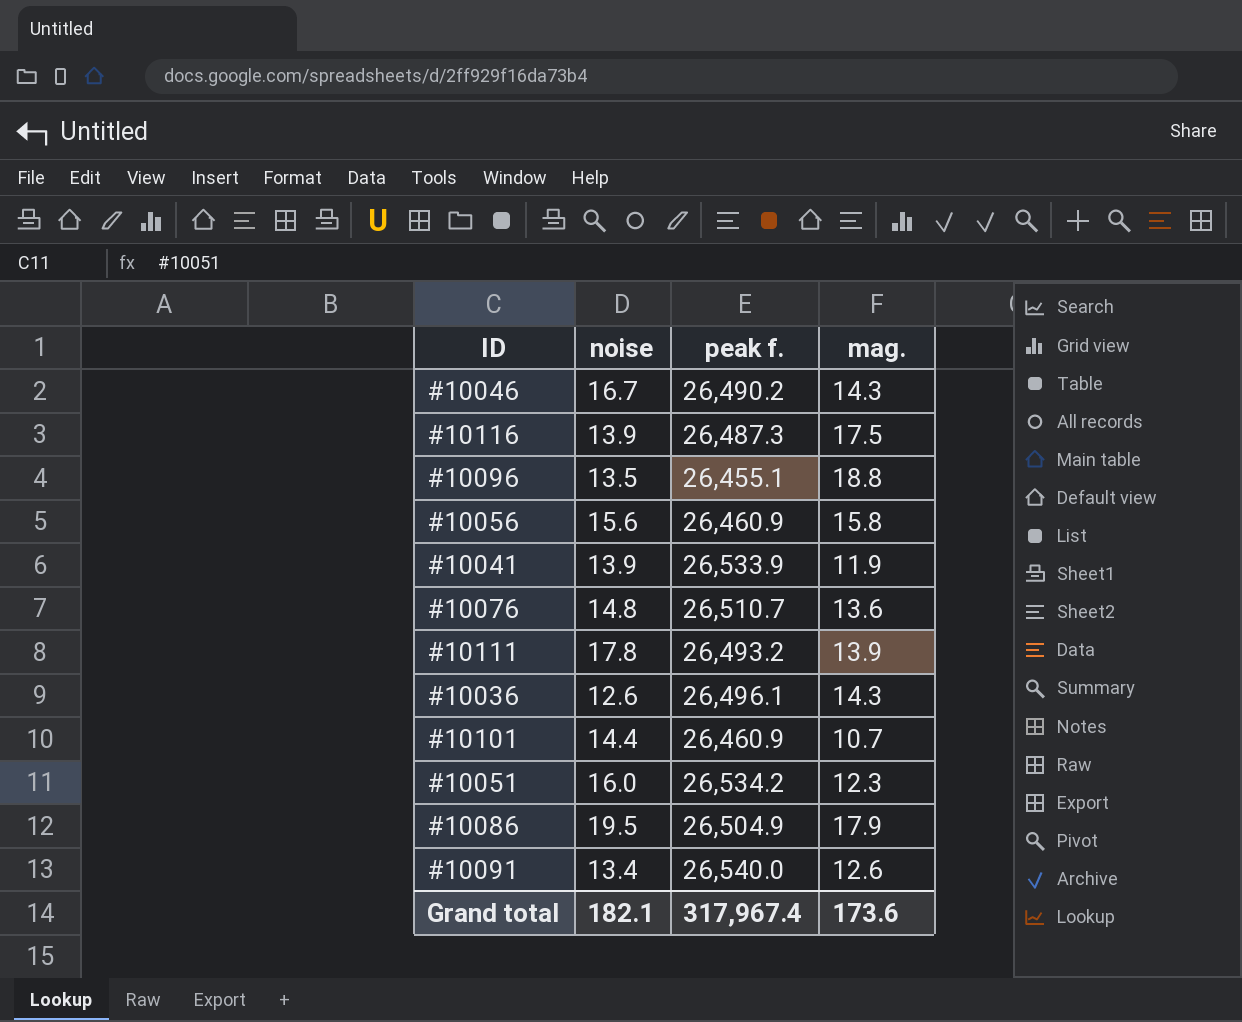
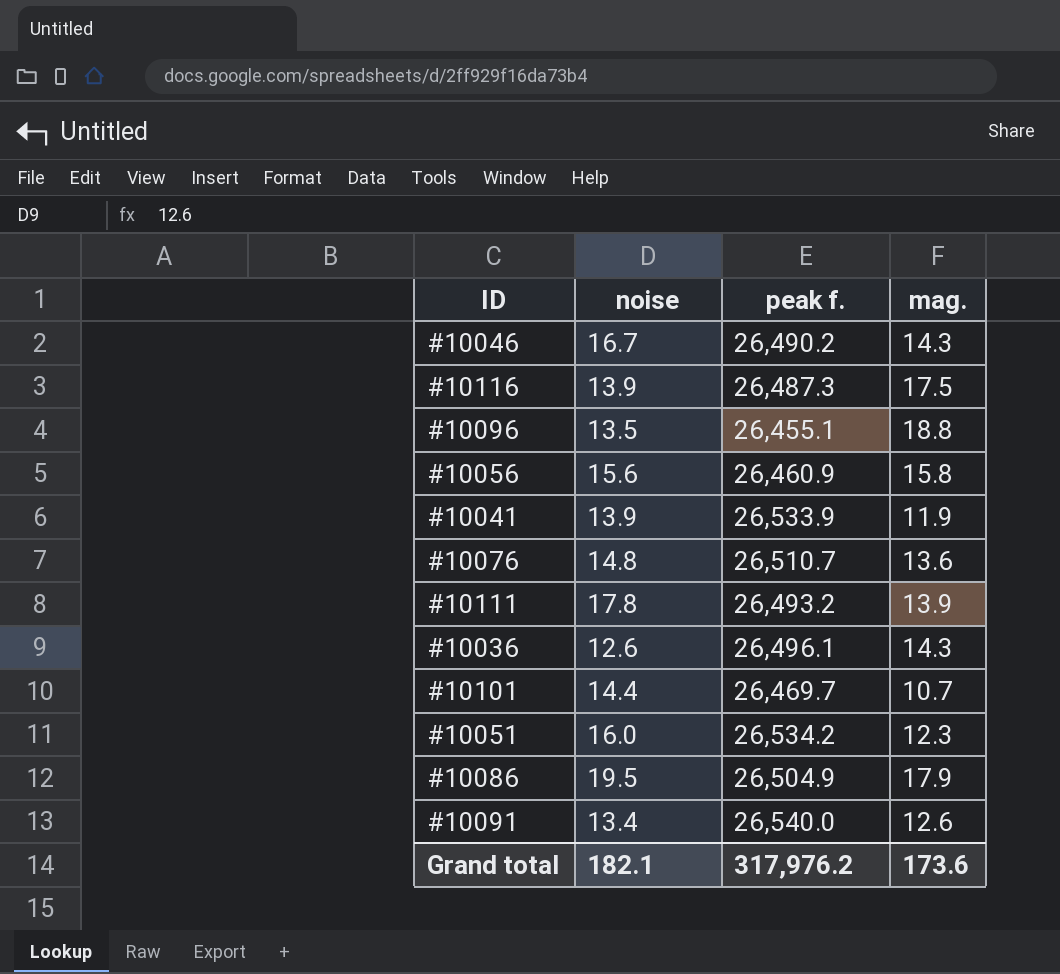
#10101 | peak f.: 26,460.9 -> 26,469.7
Grand total | peak f.: 317,967.4 -> 317,976.2

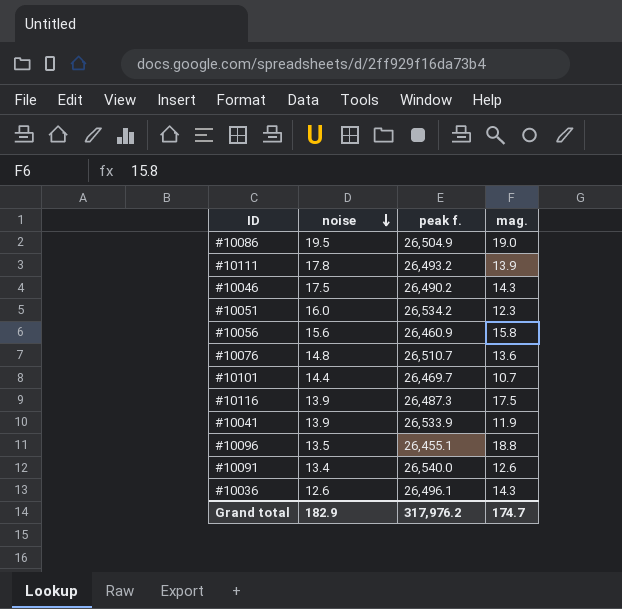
row order: none -> noise descending
#10086 | mag.: 17.9 -> 19.0
#10046 | noise: 16.7 -> 17.5
Grand total | noise: 182.1 -> 182.9
Grand total | mag.: 173.6 -> 174.7

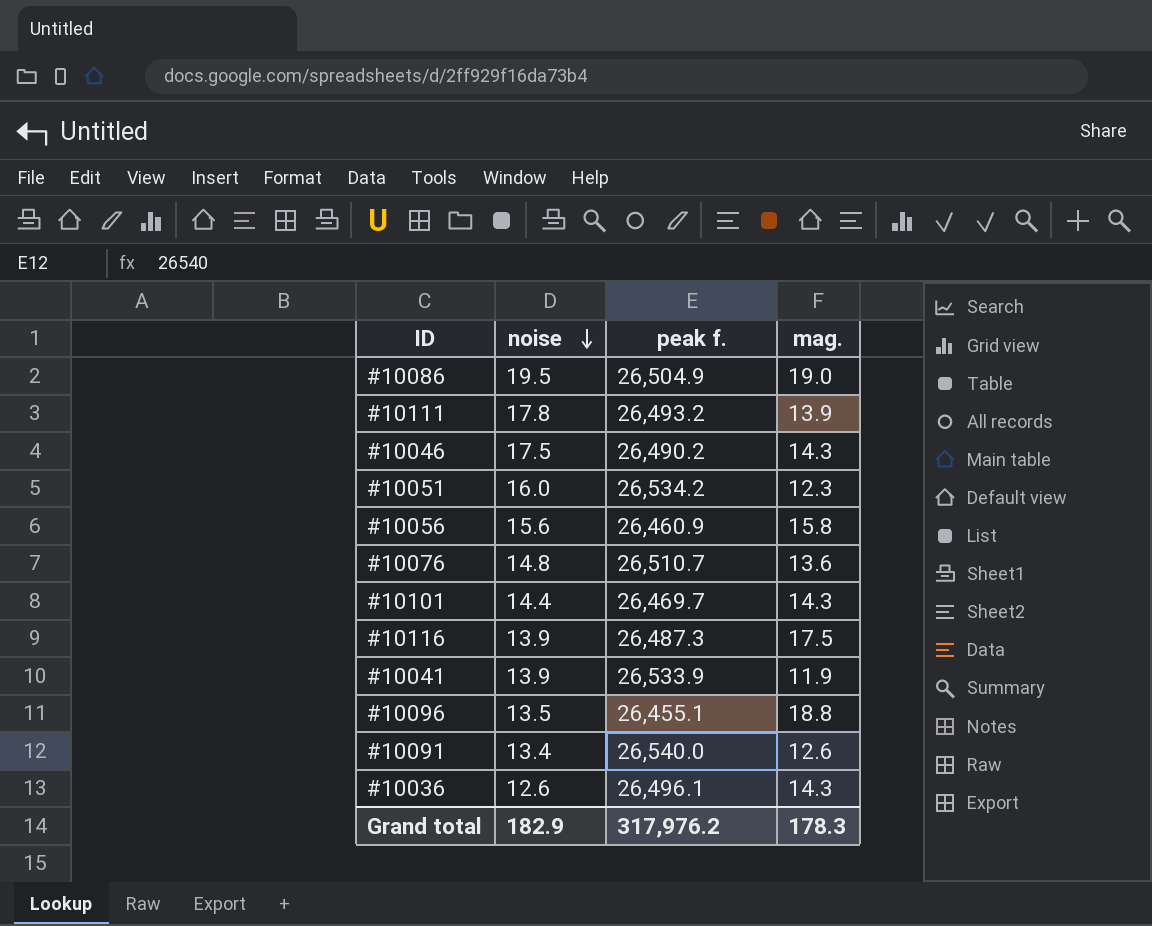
#10101 | mag.: 10.7 -> 14.3
Grand total | mag.: 174.7 -> 178.3

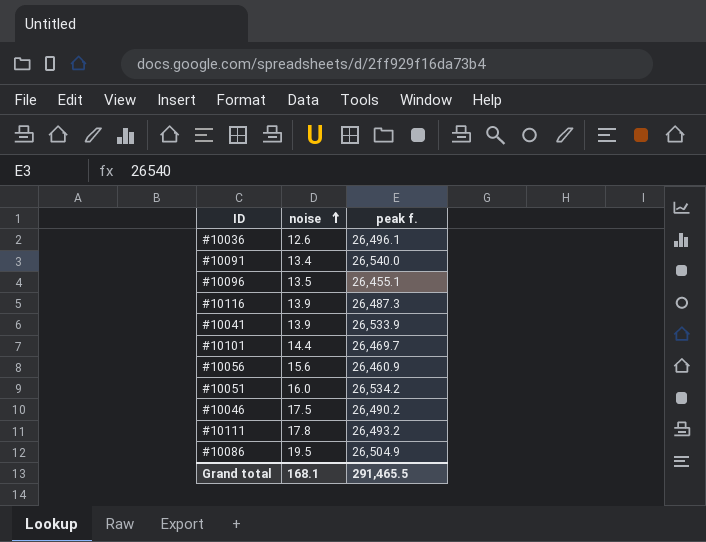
row order: noise descending -> noise ascending
column mag. | position: 4 -> none
row #10076: 14.8 | 26,510.7 | 13.6 -> none
Grand total | noise: 182.9 -> 168.1
Grand total | peak f.: 317,976.2 -> 291,465.5

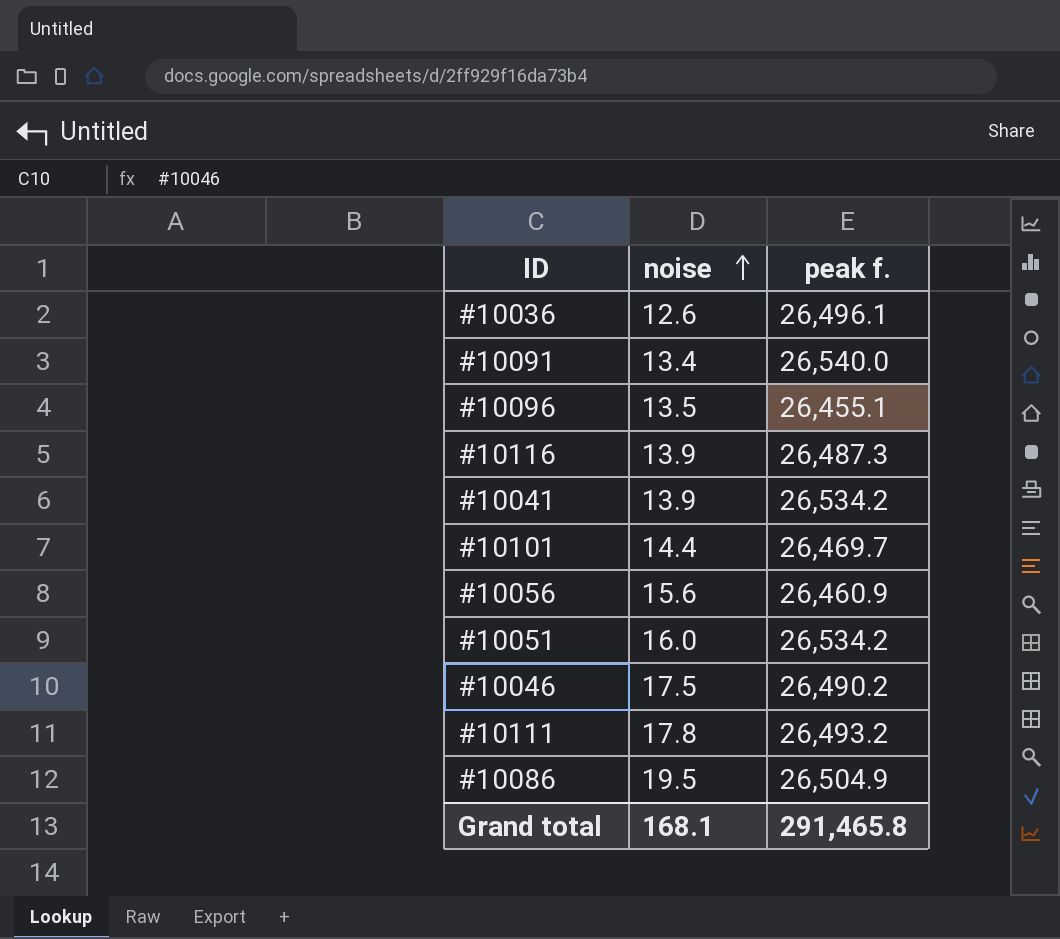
#10041 | peak f.: 26,533.9 -> 26,534.2
Grand total | peak f.: 291,465.5 -> 291,465.8

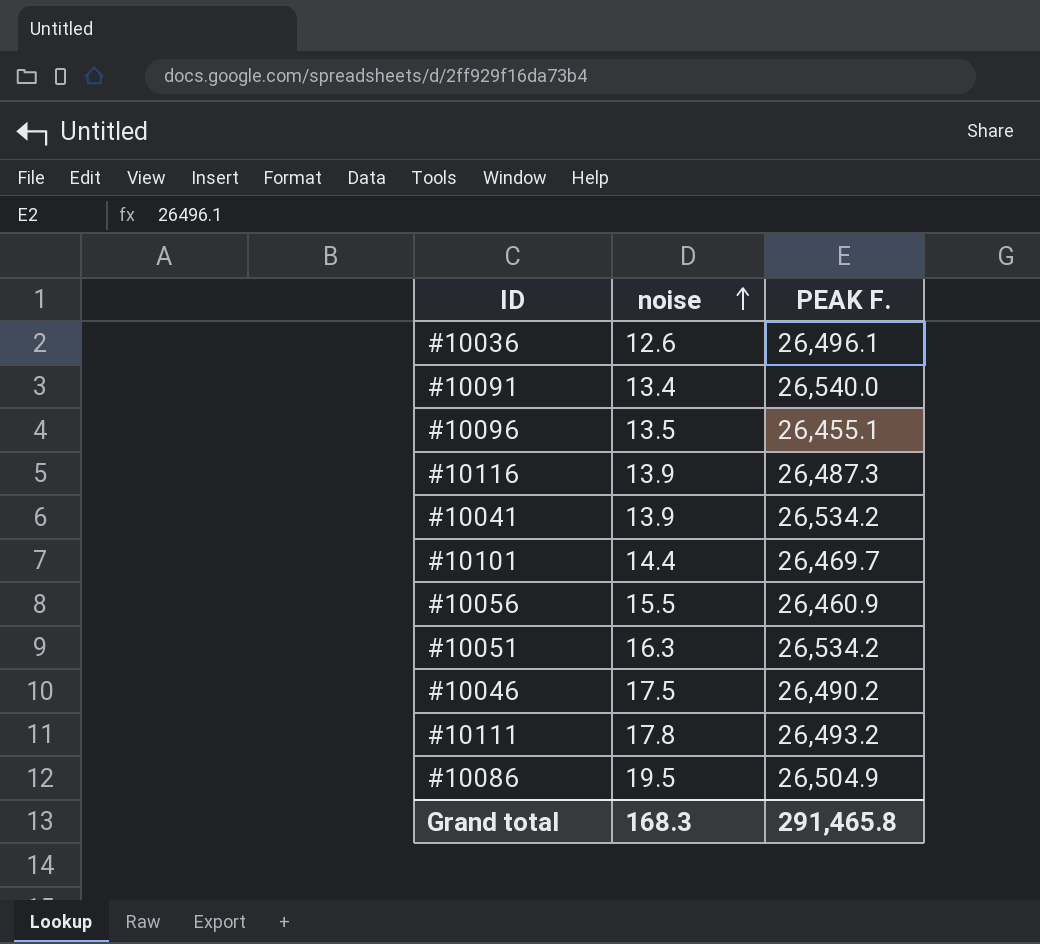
column name: peak f. -> PEAK F.
#10056 | noise: 15.6 -> 15.5
#10051 | noise: 16.0 -> 16.3
Grand total | noise: 168.1 -> 168.3

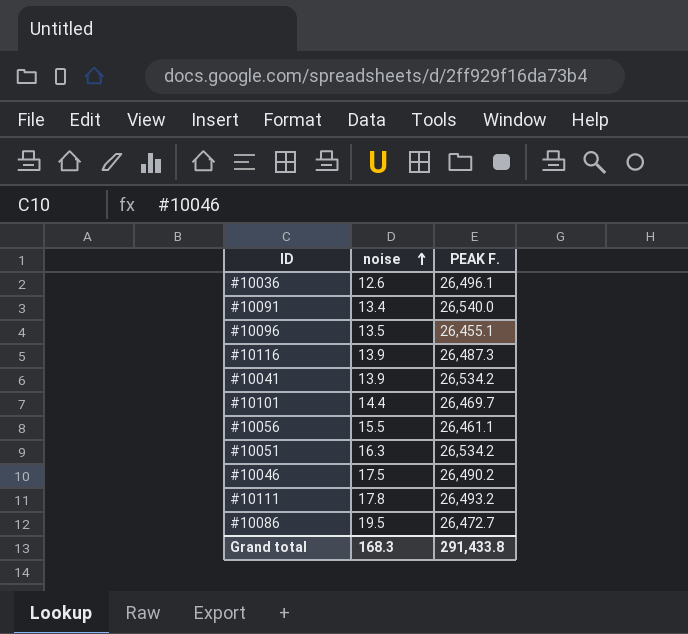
#10056 | PEAK F.: 26,460.9 -> 26,461.1
#10086 | PEAK F.: 26,504.9 -> 26,472.7
Grand total | PEAK F.: 291,465.8 -> 291,433.8

